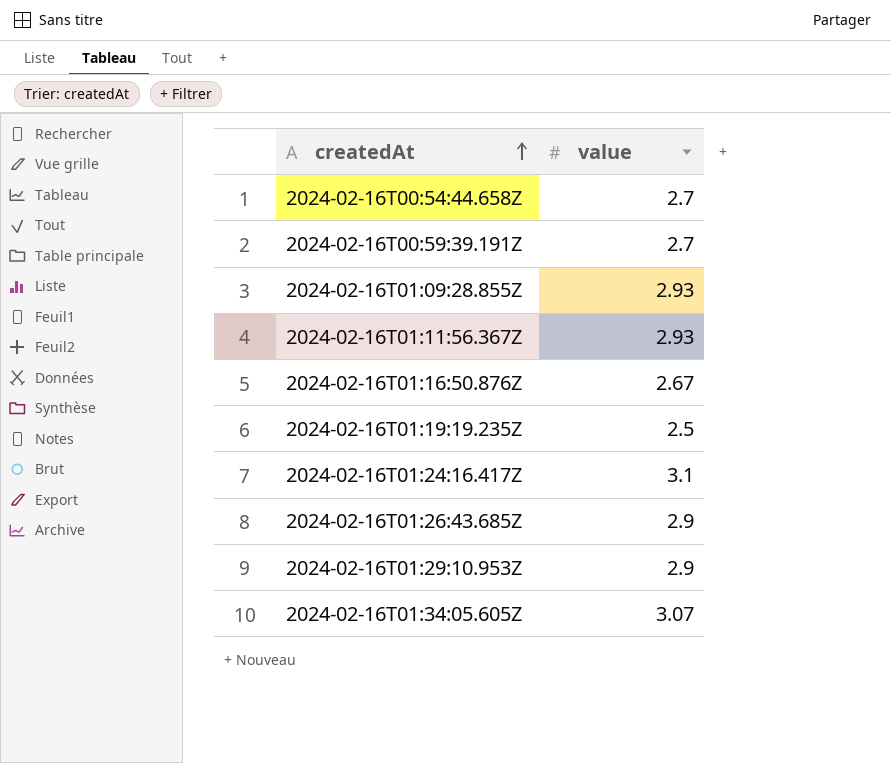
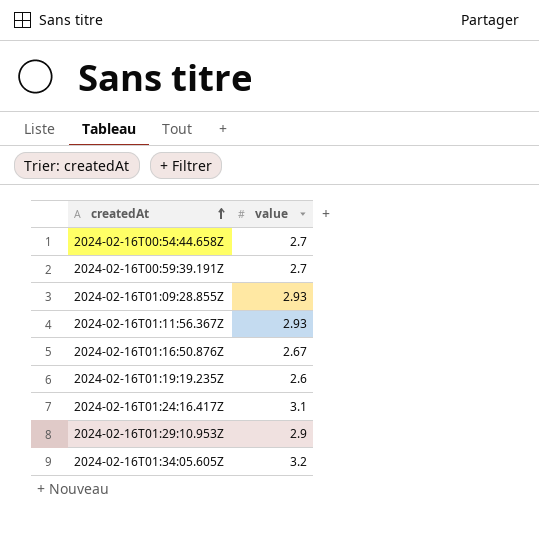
row 2024-02-16T01:26:43.685Z: 2.9 -> none
2024-02-16T01:19:19.235Z | value: 2.5 -> 2.6
2024-02-16T01:34:05.605Z | value: 3.07 -> 3.2

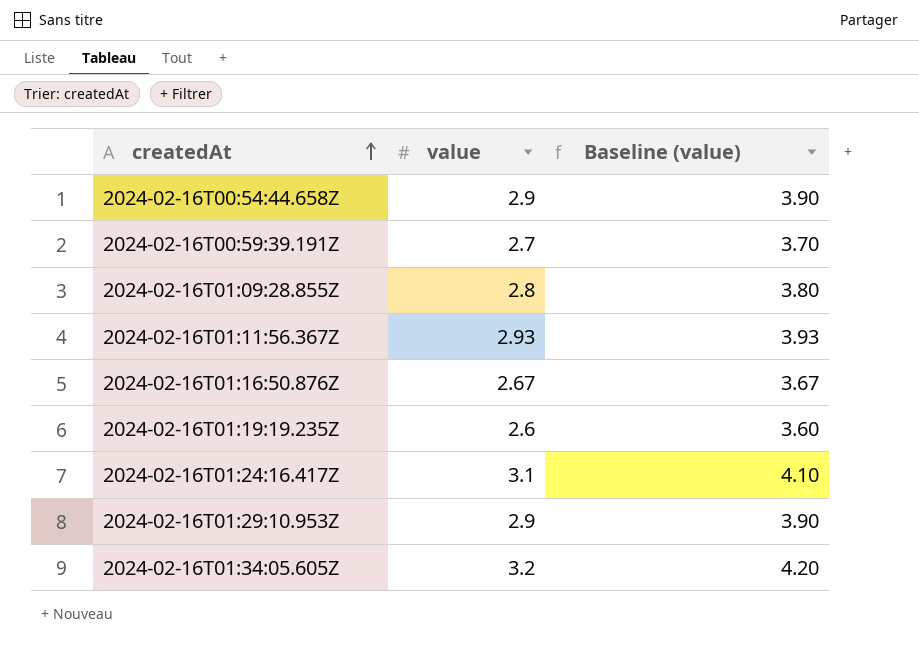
column Baseline (value) | formula: none -> [value] + 1
2024-02-16T00:54:44.658Z | value: 2.7 -> 2.9
2024-02-16T01:09:28.855Z | value: 2.93 -> 2.8

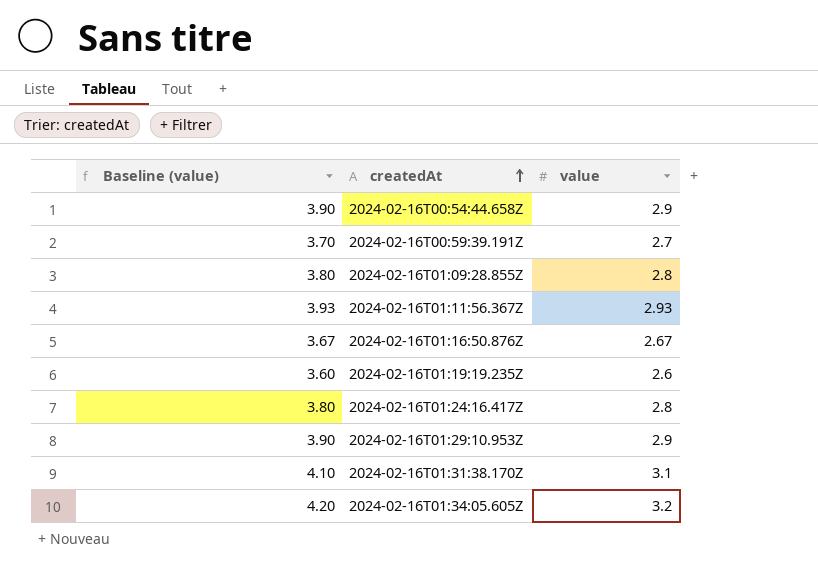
column Baseline (value) | position: 3 -> 1
2024-02-16T01:24:16.417Z | Baseline (value): 4.10 -> 3.80
2024-02-16T01:24:16.417Z | value: 3.1 -> 2.8
row 2024-02-16T01:31:38.170Z: none -> 4.10 | 3.1

